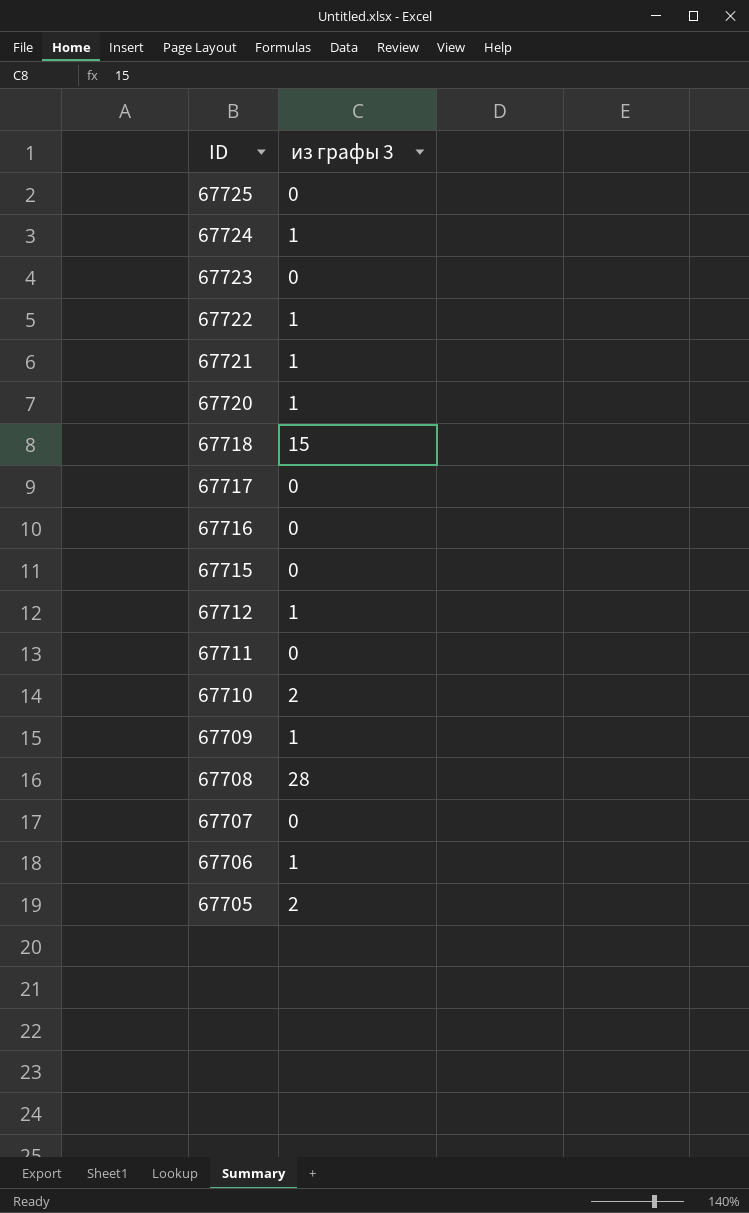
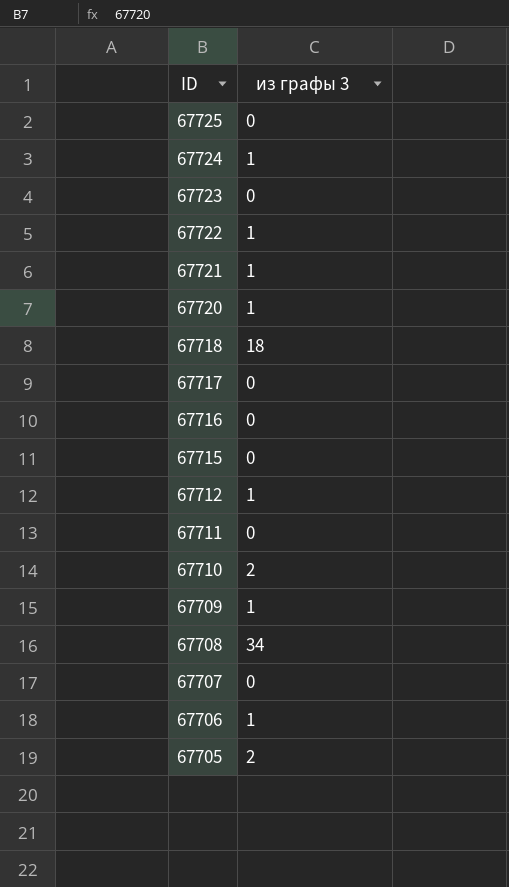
67718 | из графы 3: 15 -> 18
67708 | из графы 3: 28 -> 34

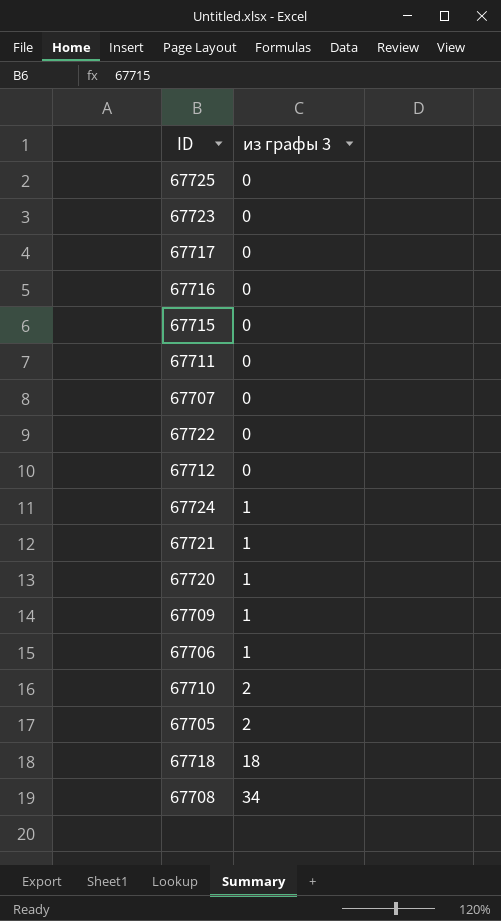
row order: ID descending -> из графы 3 ascending
67722 | из графы 3: 1 -> 0
67712 | из графы 3: 1 -> 0

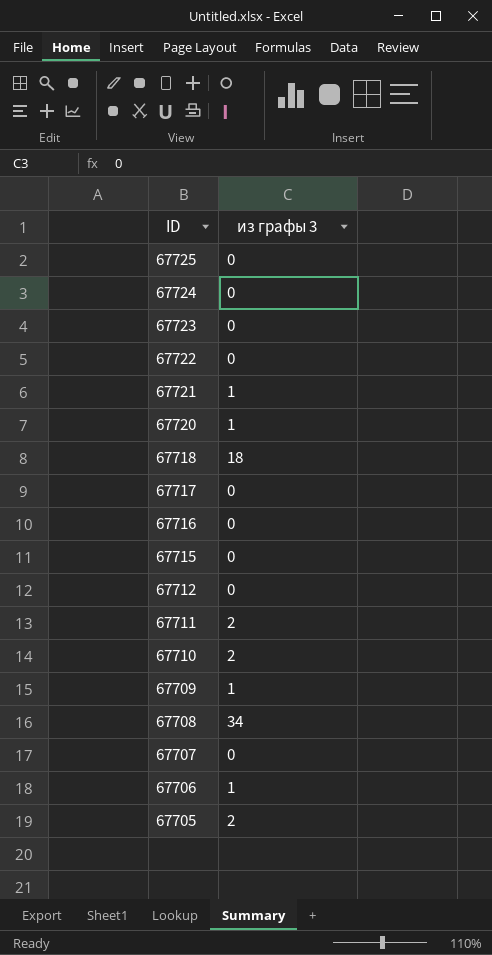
row order: из графы 3 ascending -> ID descending
67724 | из графы 3: 1 -> 0
67711 | из графы 3: 0 -> 2

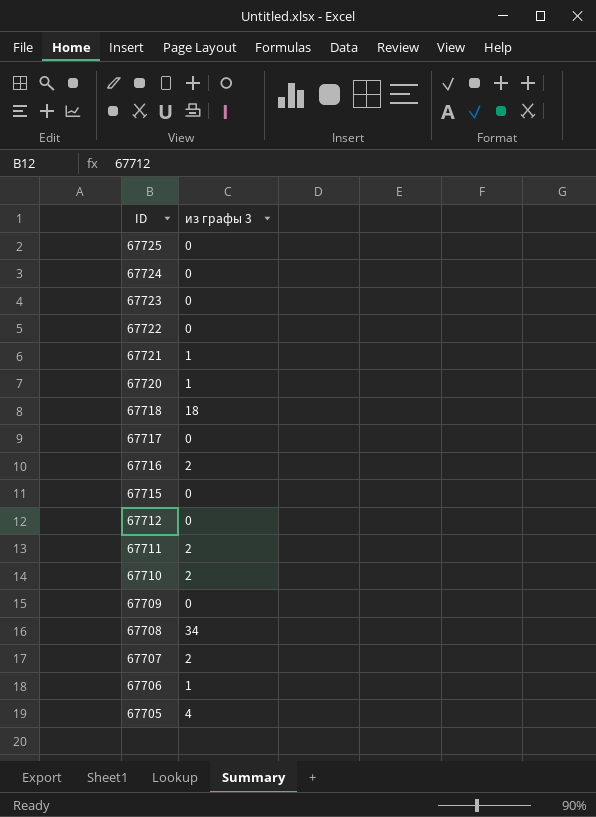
67716 | из графы 3: 0 -> 2
67709 | из графы 3: 1 -> 0
67707 | из графы 3: 0 -> 2
67705 | из графы 3: 2 -> 4

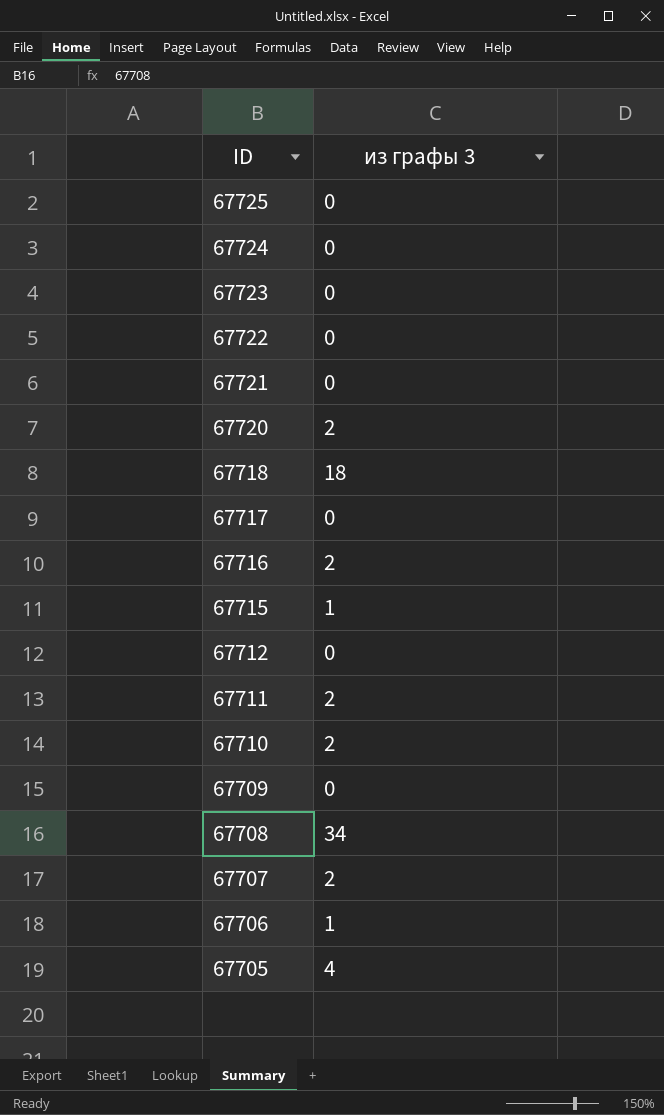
67721 | из графы 3: 1 -> 0
67720 | из графы 3: 1 -> 2
67715 | из графы 3: 0 -> 1

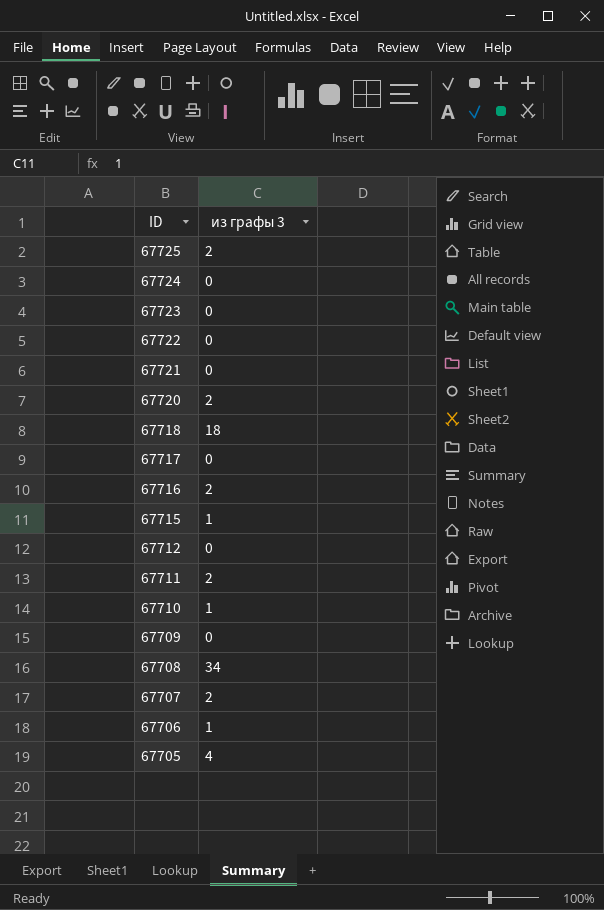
67725 | из графы 3: 0 -> 2
67710 | из графы 3: 2 -> 1

